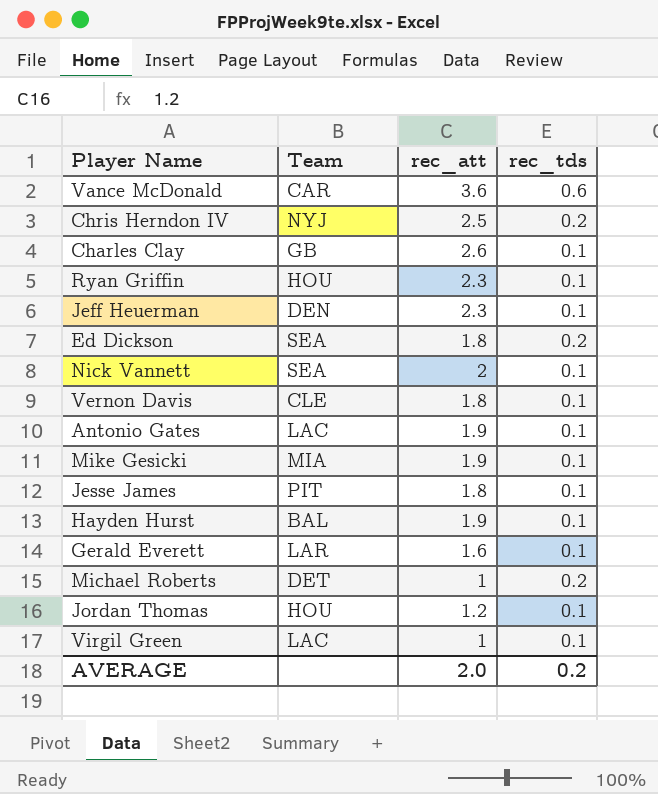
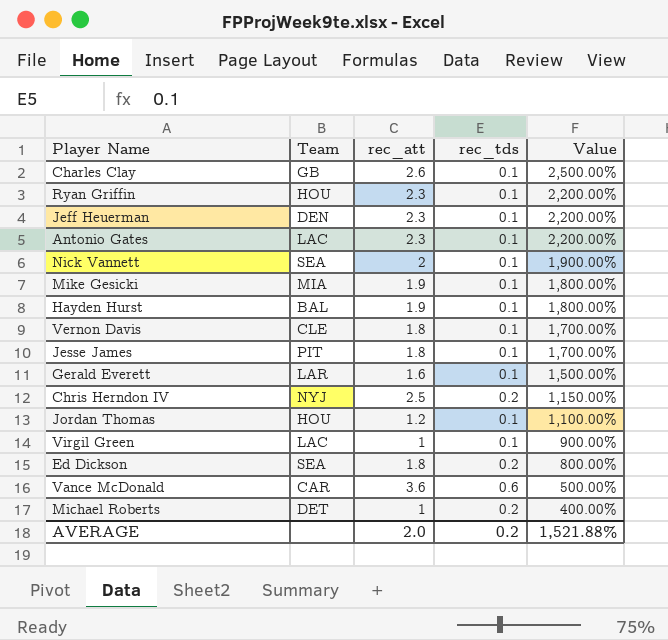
row order: none -> Value descending
column Value | formula: none -> ([rec_att] - [rec_tds]) / [rec_tds]
Antonio Gates | rec_att: 1.9 -> 2.3

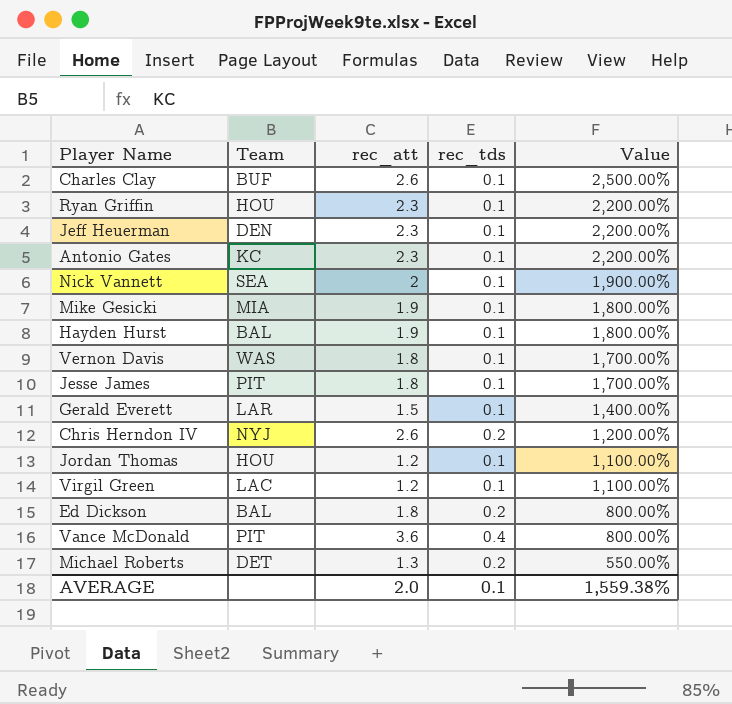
Charles Clay | Team: GB -> BUF
Antonio Gates | Team: LAC -> KC
Vernon Davis | Team: CLE -> WAS
Gerald Everett | rec_att: 1.6 -> 1.5
Gerald Everett | Value: 1,500.00% -> 1,400.00%
Chris Herndon IV | rec_att: 2.5 -> 2.6
Chris Herndon IV | Value: 1,150.00% -> 1,200.00%
Virgil Green | rec_att: 1 -> 1.2
Virgil Green | Value: 900.00% -> 1,100.00%
Ed Dickson | Team: SEA -> BAL
Vance McDonald | Team: CAR -> PIT
Vance McDonald | rec_tds: 0.6 -> 0.4
Vance McDonald | Value: 500.00% -> 800.00%
Michael Roberts | rec_att: 1 -> 1.3
Michael Roberts | Value: 400.00% -> 550.00%
AVERAGE | rec_tds: 0.2 -> 0.1
AVERAGE | Value: 1,521.88% -> 1,559.38%

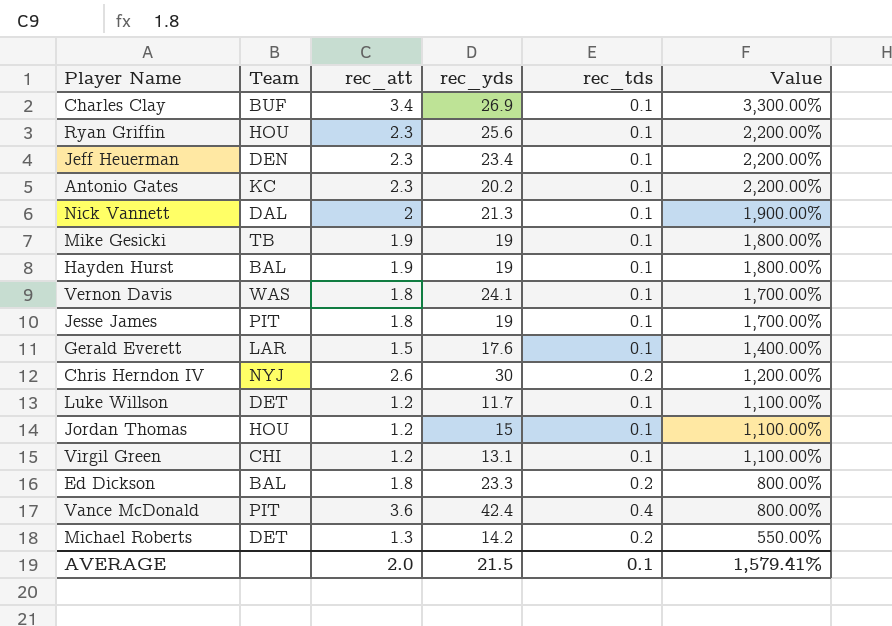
column rec_yds | position: none -> 4
Charles Clay | rec_att: 2.6 -> 3.4
Charles Clay | Value: 2,500.00% -> 3,300.00%
Nick Vannett | Team: SEA -> DAL
Mike Gesicki | Team: MIA -> TB
row Luke Willson: none -> DET | 1.2 | 11.7 | 0.1 | 1,100.00%
Virgil Green | Team: LAC -> CHI
AVERAGE | Value: 1,559.38% -> 1,579.41%

